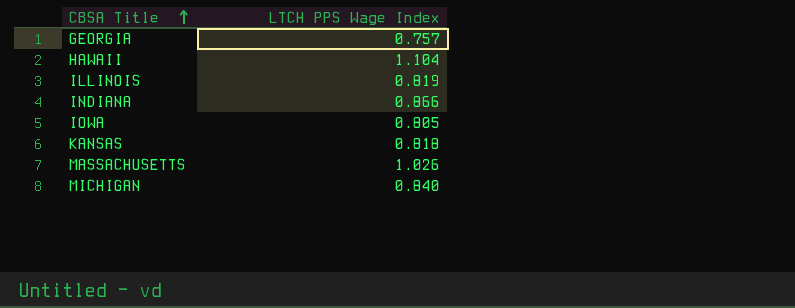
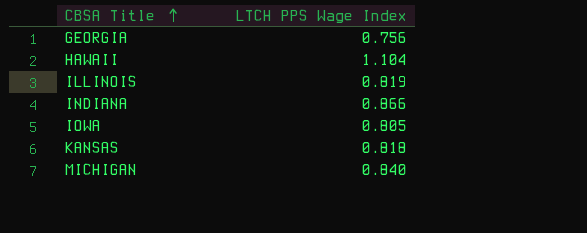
row MASSACHUSETTS: 1.026 -> none
GEORGIA | LTCH PPS Wage Index: 0.757 -> 0.756

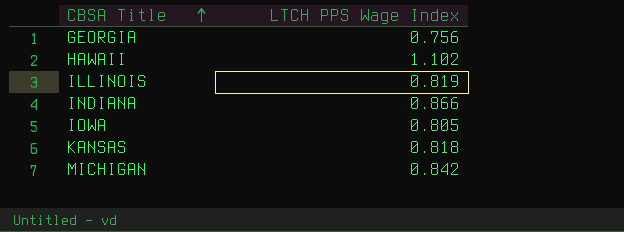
HAWAII | LTCH PPS Wage Index: 1.104 -> 1.102
MICHIGAN | LTCH PPS Wage Index: 0.840 -> 0.842

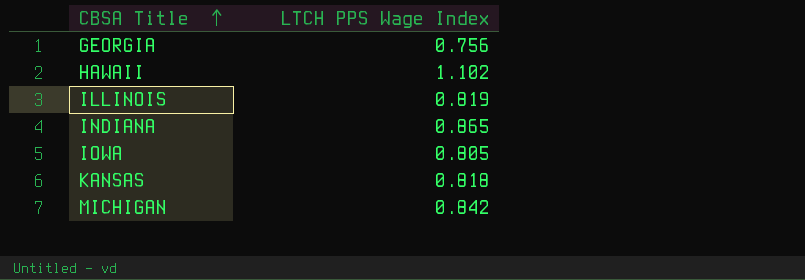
INDIANA | LTCH PPS Wage Index: 0.866 -> 0.865

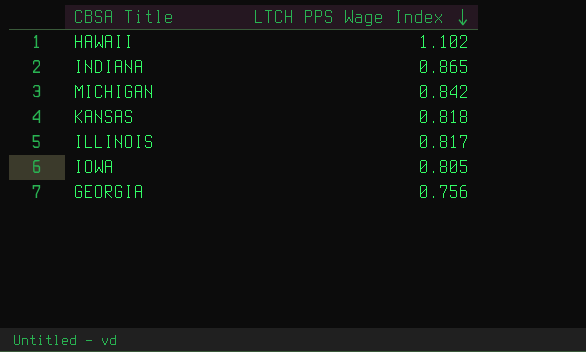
row order: CBSA Title ascending -> LTCH PPS Wage Index descending
ILLINOIS | LTCH PPS Wage Index: 0.819 -> 0.817

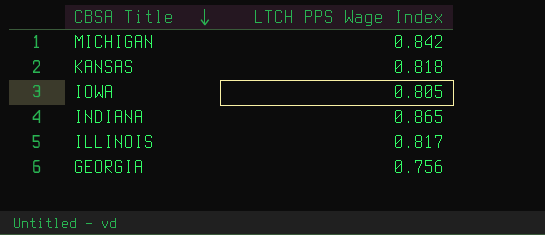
row order: LTCH PPS Wage Index descending -> CBSA Title descending
row HAWAII: 1.102 -> none

